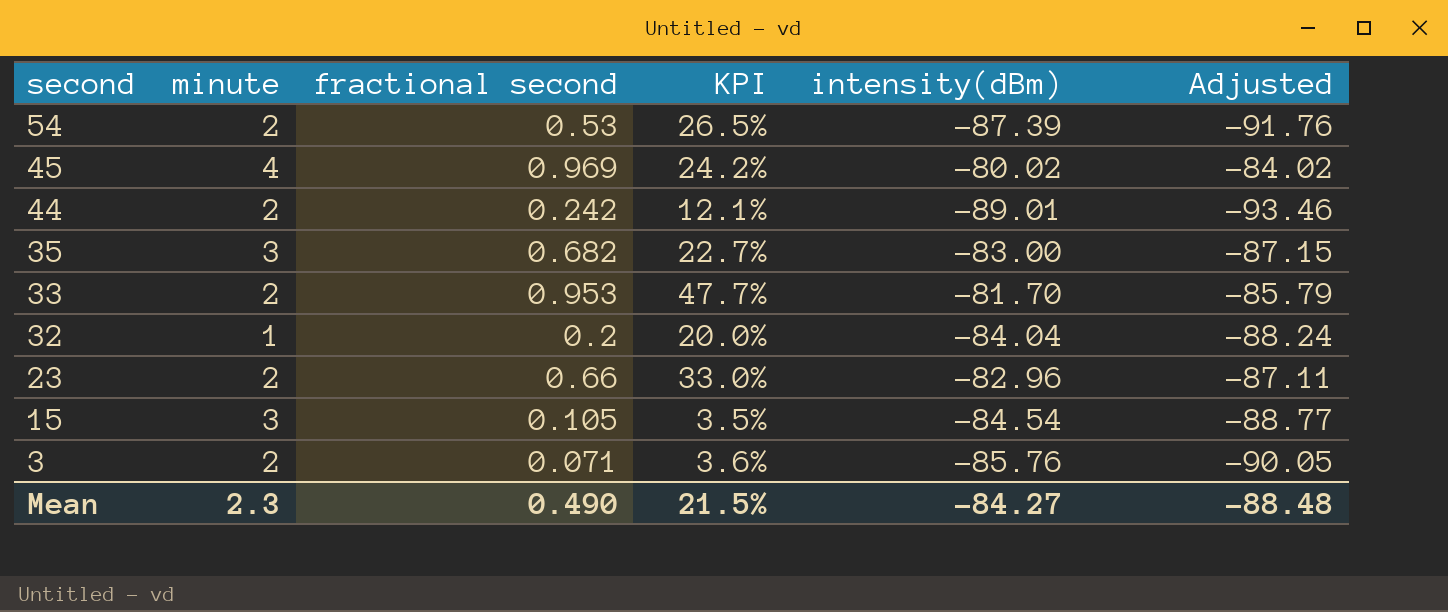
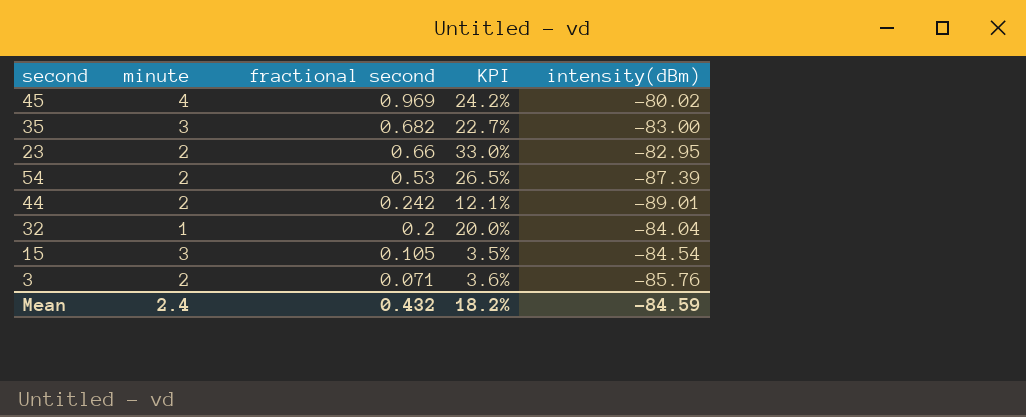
row order: second descending -> fractional second descending
column Adjusted | formula: [intensity(dBm)] * 1.05 -> none
row 33: 2 | 0.953 | 47.7% | -81.70 | -85.79 -> none
23 | intensity(dBm): -82.96 -> -82.95
Mean | minute: 2.3 -> 2.4
Mean | fractional second: 0.490 -> 0.432
Mean | KPI: 21.5% -> 18.2%
Mean | intensity(dBm): -84.27 -> -84.59

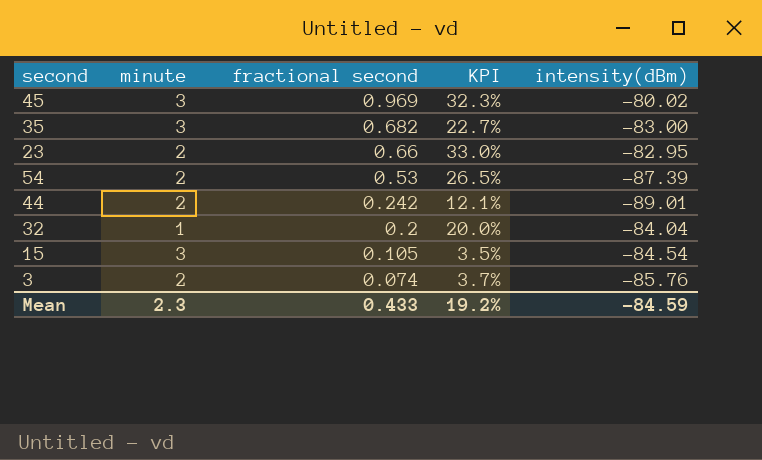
45 | minute: 4 -> 3
45 | KPI: 24.2% -> 32.3%
3 | fractional second: 0.071 -> 0.074
3 | KPI: 3.6% -> 3.7%
Mean | minute: 2.4 -> 2.3
Mean | fractional second: 0.432 -> 0.433
Mean | KPI: 18.2% -> 19.2%

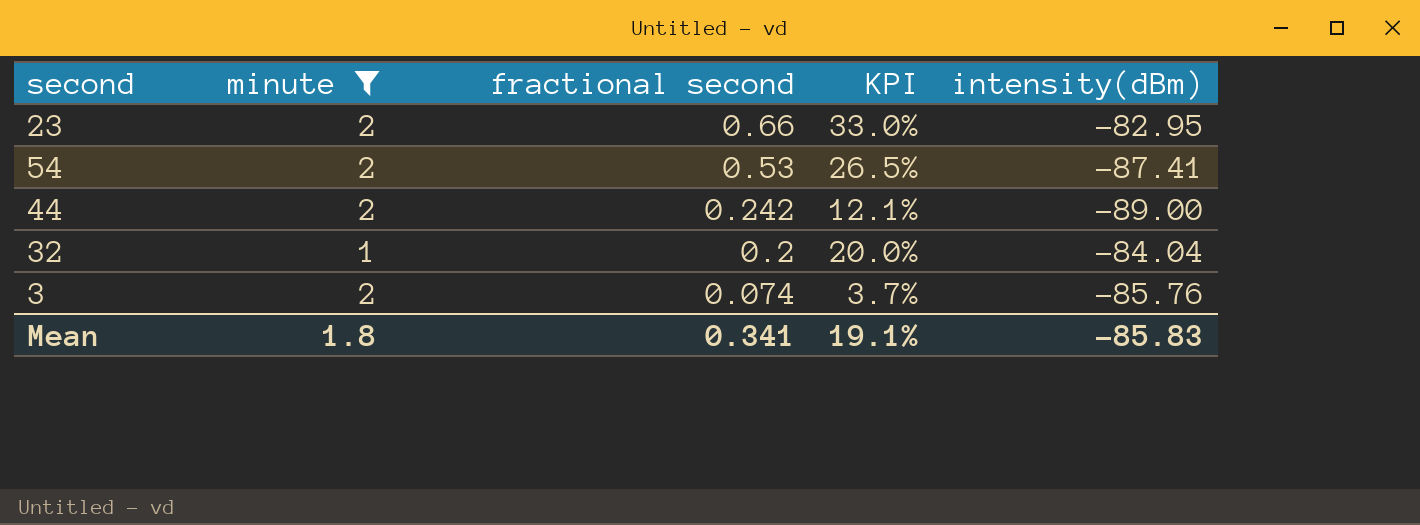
filter: none -> minute != 3
54 | intensity(dBm): -87.39 -> -87.41
44 | intensity(dBm): -89.01 -> -89.00
Mean | minute: 2.3 -> 1.8
Mean | fractional second: 0.433 -> 0.341
Mean | KPI: 19.2% -> 19.1%
Mean | intensity(dBm): -84.59 -> -85.83

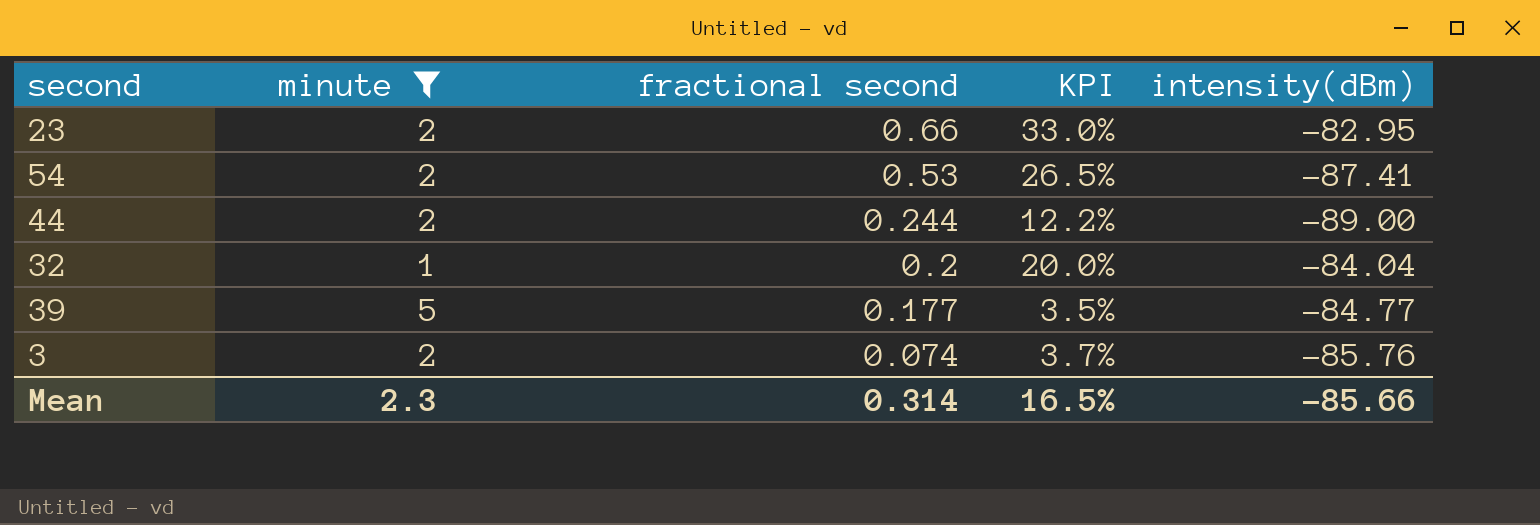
44 | fractional second: 0.242 -> 0.244
44 | KPI: 12.1% -> 12.2%
row 39: none -> 5 | 0.177 | 3.5% | -84.77
Mean | minute: 1.8 -> 2.3
Mean | fractional second: 0.341 -> 0.314
Mean | KPI: 19.1% -> 16.5%
Mean | intensity(dBm): -85.83 -> -85.66

